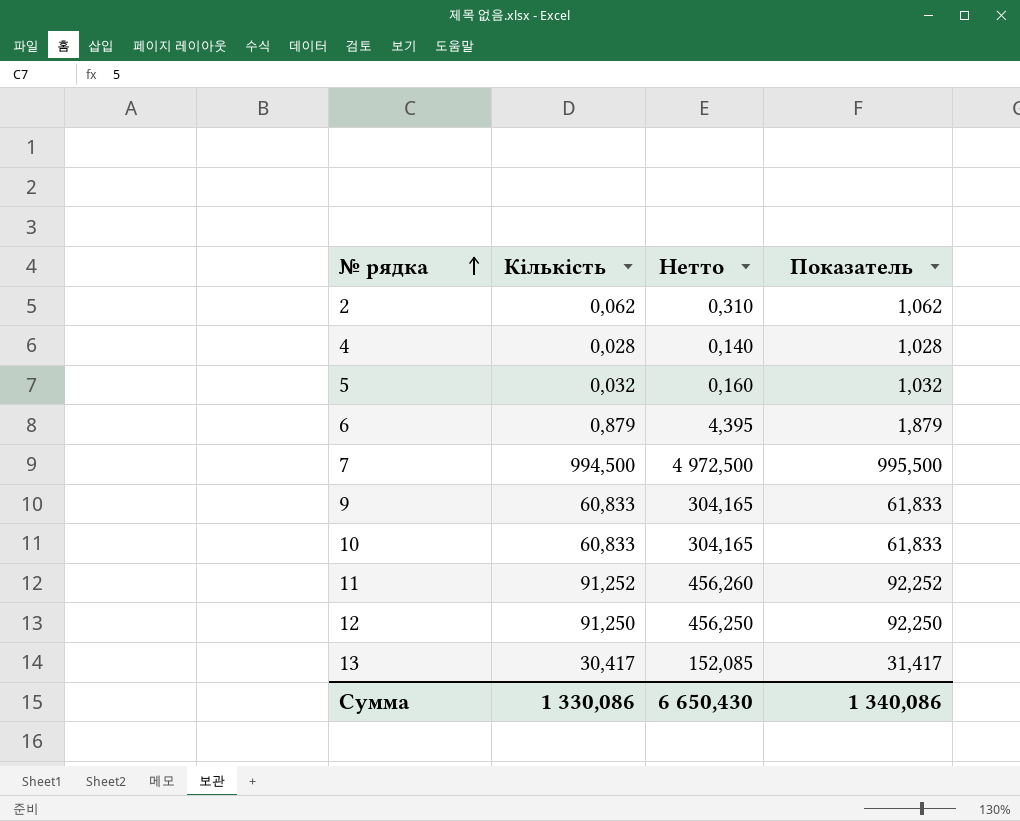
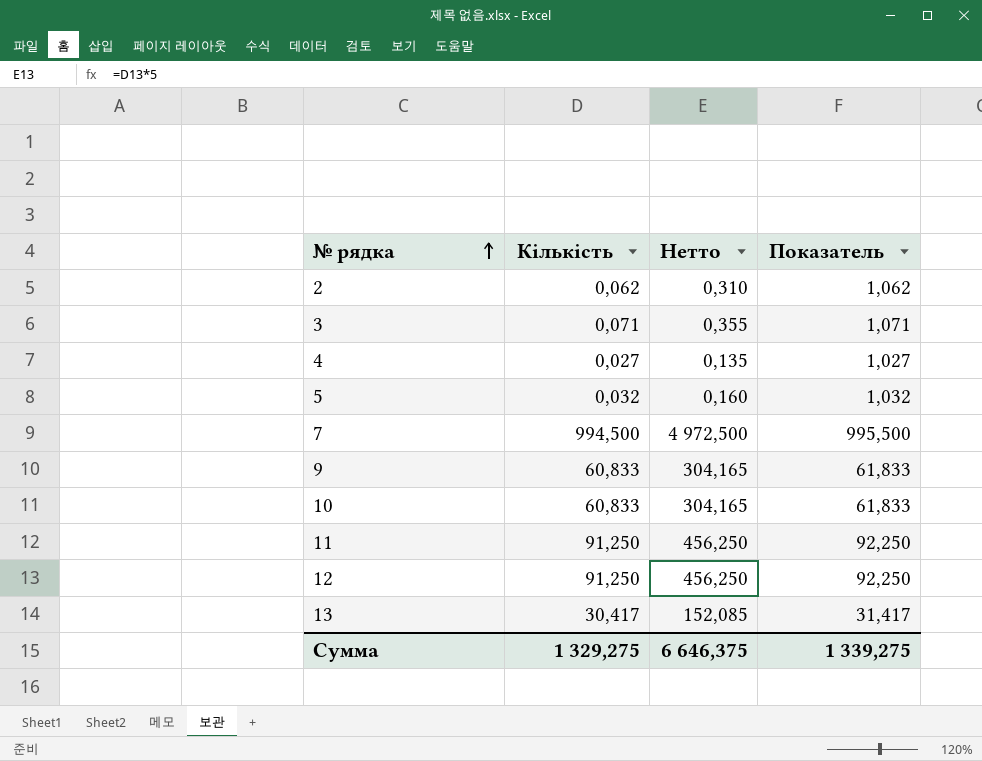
row 6: 0,879 | 4,395 | 1,879 -> none
row 3: none -> 0,071 | 0,355 | 1,071
4 | Кількість: 0,028 -> 0,027
4 | Нетто: 0,140 -> 0,135
4 | Показатель: 1,028 -> 1,027
11 | Кількість: 91,252 -> 91,250
11 | Нетто: 456,260 -> 456,250
11 | Показатель: 92,252 -> 92,250
Сумма | Кількість: 1 330,086 -> 1 329,275
Сумма | Нетто: 6 650,430 -> 6 646,375
Сумма | Показатель: 1 340,086 -> 1 339,275

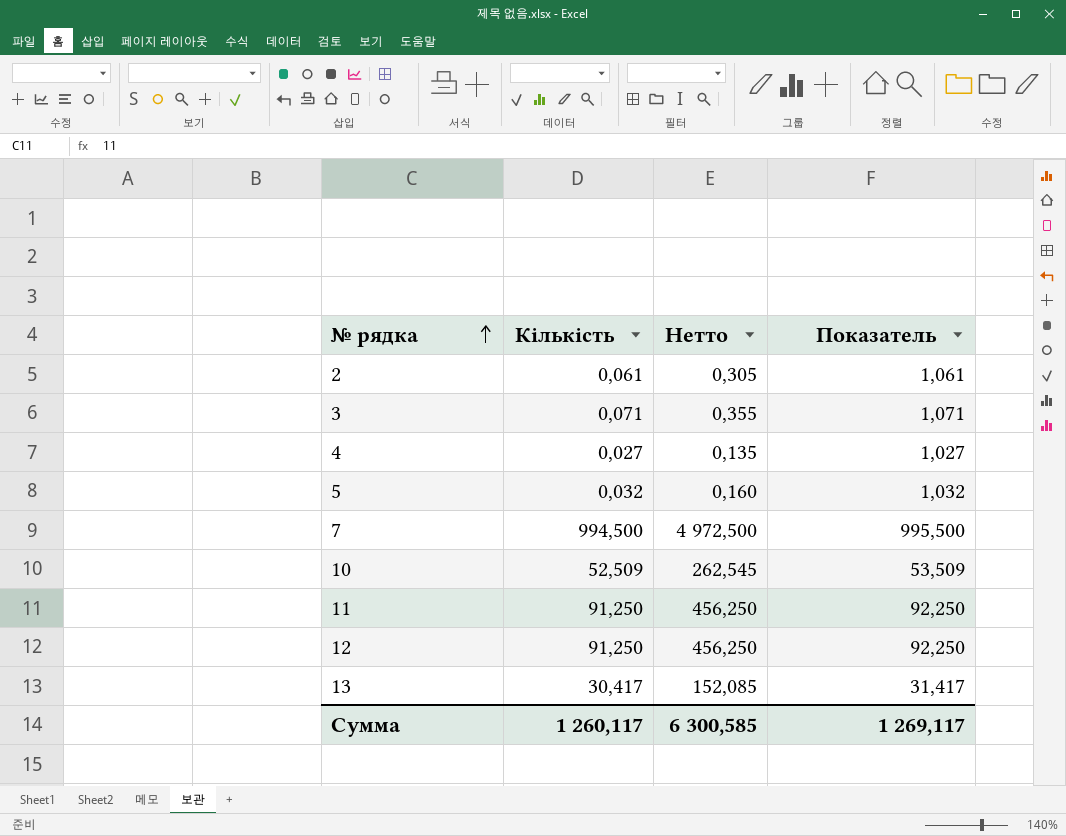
row 9: 60,833 | 304,165 | 61,833 -> none
2 | Кількість: 0,062 -> 0,061
2 | Нетто: 0,310 -> 0,305
2 | Показатель: 1,062 -> 1,061
10 | Кількість: 60,833 -> 52,509
10 | Нетто: 304,165 -> 262,545
10 | Показатель: 61,833 -> 53,509
Сумма | Кількість: 1 329,275 -> 1 260,117
Сумма | Нетто: 6 646,375 -> 6 300,585
Сумма | Показатель: 1 339,275 -> 1 269,117

